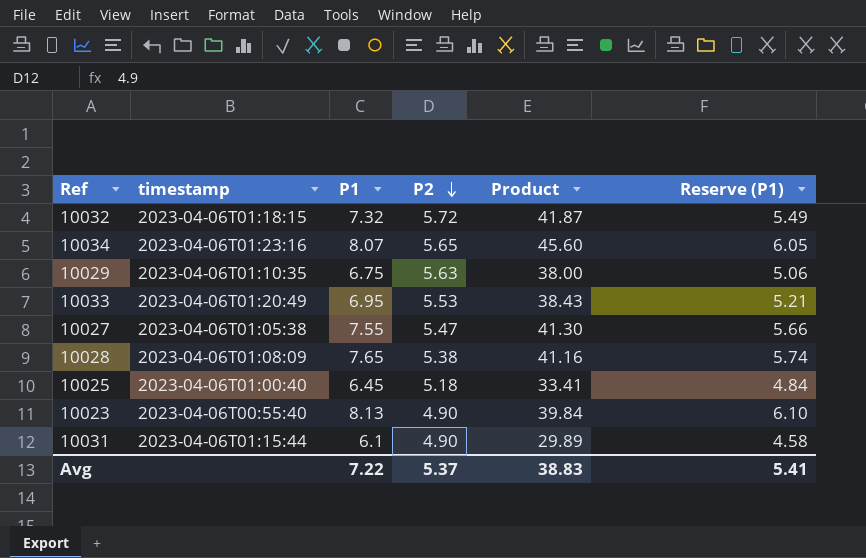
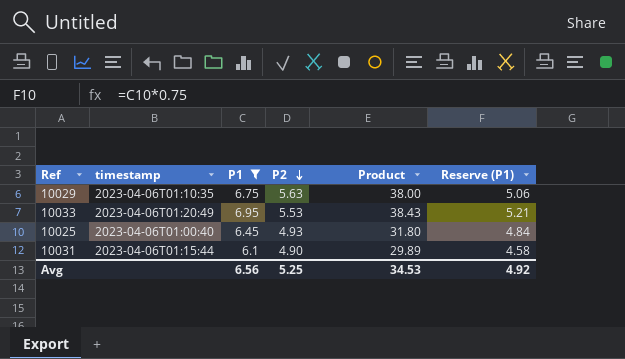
filter: none -> P1 <= 6.95
10025 | P2: 5.18 -> 4.93
10025 | Product: 33.41 -> 31.80
Avg | P1: 7.22 -> 6.56
Avg | P2: 5.37 -> 5.25
Avg | Product: 38.83 -> 34.53
Avg | Reserve (P1): 5.41 -> 4.92

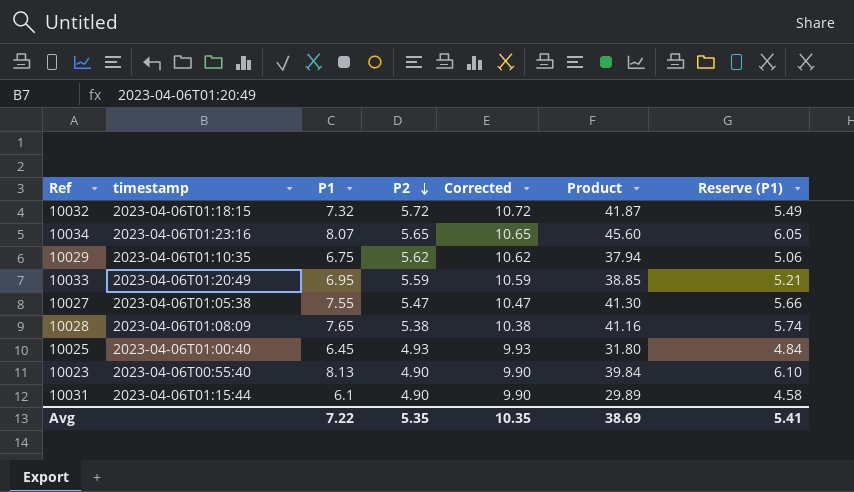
filter: P1 <= 6.95 -> none
column Corrected | formula: none -> [P2] + 5
10029 | P2: 5.63 -> 5.62
10029 | Product: 38.00 -> 37.94
10033 | P2: 5.53 -> 5.59
10033 | Product: 38.43 -> 38.85
Avg | P1: 6.56 -> 7.22
Avg | P2: 5.25 -> 5.35
Avg | Product: 34.53 -> 38.69
Avg | Reserve (P1): 4.92 -> 5.41

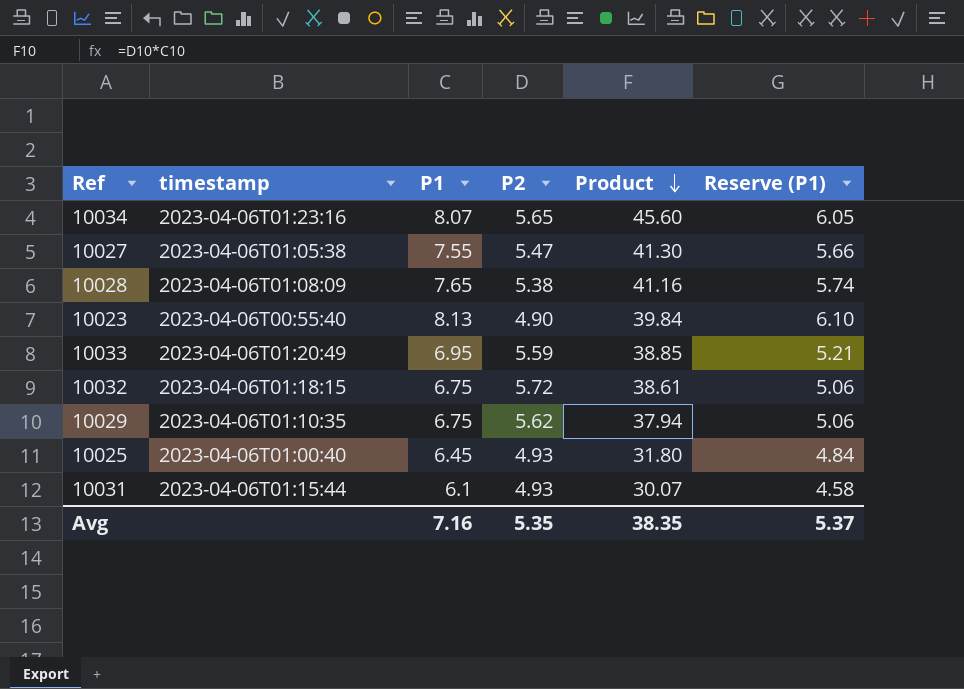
row order: P2 descending -> Product descending
column Corrected | formula: [P2] + 5 -> none
10032 | P1: 7.32 -> 6.75
10032 | Product: 41.87 -> 38.61
10032 | Reserve (P1): 5.49 -> 5.06
10031 | P2: 4.90 -> 4.93
10031 | Product: 29.89 -> 30.07
Avg | P1: 7.22 -> 7.16
Avg | Product: 38.69 -> 38.35
Avg | Reserve (P1): 5.41 -> 5.37

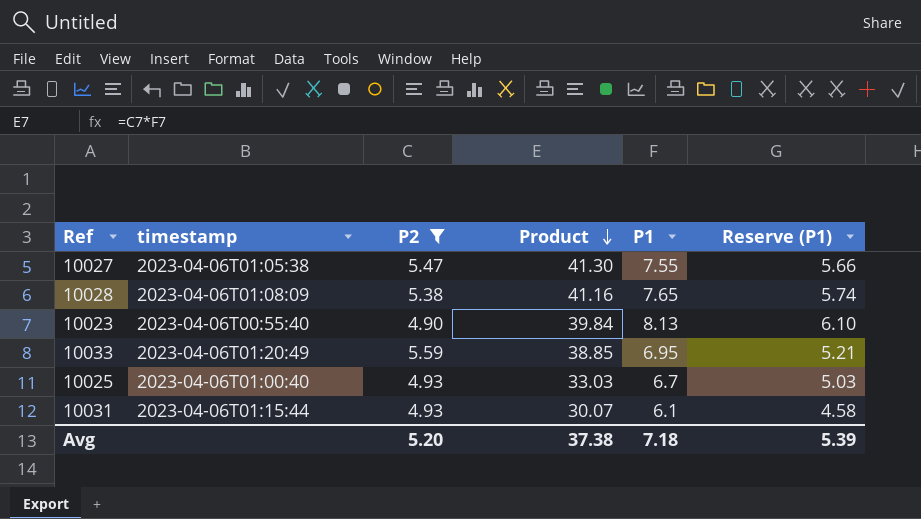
filter: none -> P2 <= 5.59
column P1 | position: 3 -> 5
10025 | Product: 31.80 -> 33.03
10025 | P1: 6.45 -> 6.7
10025 | Reserve (P1): 4.84 -> 5.03
Avg | P2: 5.35 -> 5.20
Avg | Product: 38.35 -> 37.38
Avg | P1: 7.16 -> 7.18
Avg | Reserve (P1): 5.37 -> 5.39

